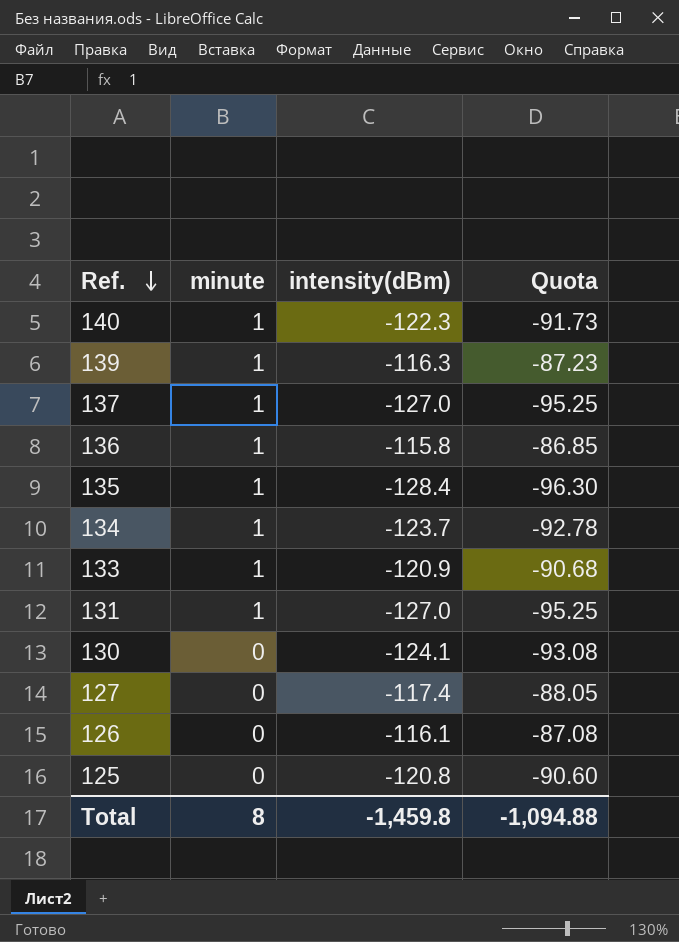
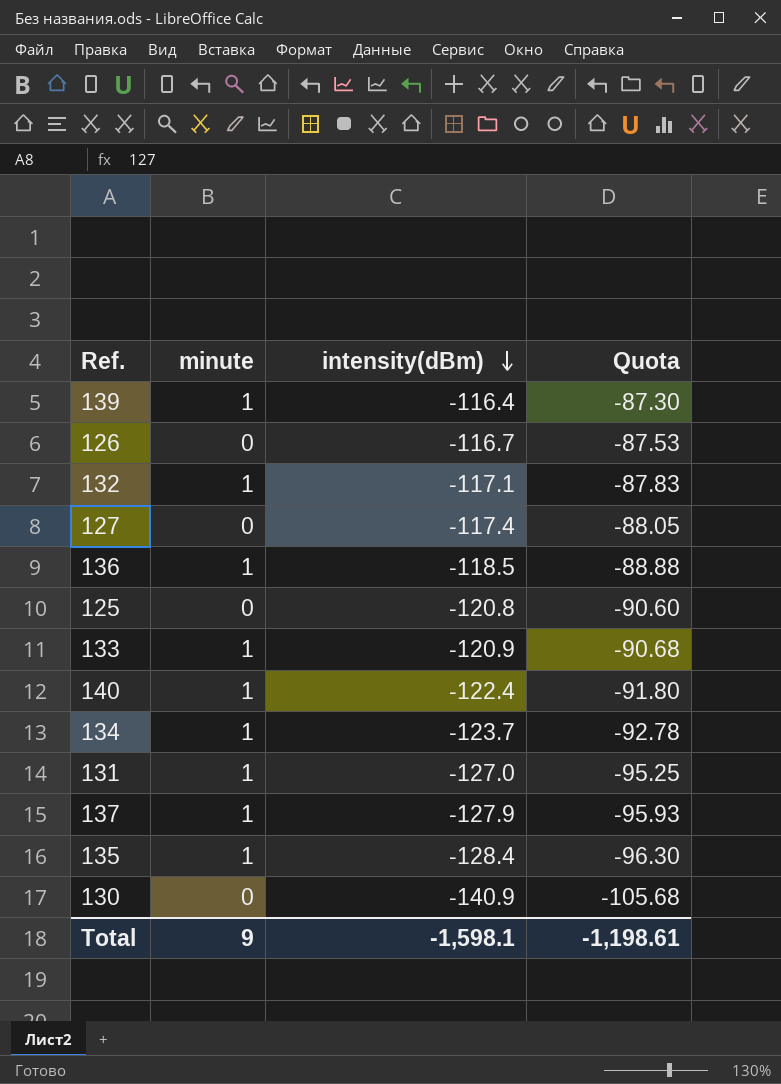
row order: Ref. descending -> intensity(dBm) descending
139 | intensity(dBm): -116.3 -> -116.4
139 | Quota: -87.23 -> -87.30
126 | intensity(dBm): -116.1 -> -116.7
126 | Quota: -87.08 -> -87.53
row 132: none -> 1 | -117.1 | -87.83
136 | intensity(dBm): -115.8 -> -118.5
136 | Quota: -86.85 -> -88.88
140 | intensity(dBm): -122.3 -> -122.4
140 | Quota: -91.73 -> -91.80
137 | intensity(dBm): -127.0 -> -127.9
137 | Quota: -95.25 -> -95.93
130 | intensity(dBm): -124.1 -> -140.9
130 | Quota: -93.08 -> -105.68
Total | minute: 8 -> 9
Total | intensity(dBm): -1,459.8 -> -1,598.1
Total | Quota: -1,094.88 -> -1,198.61

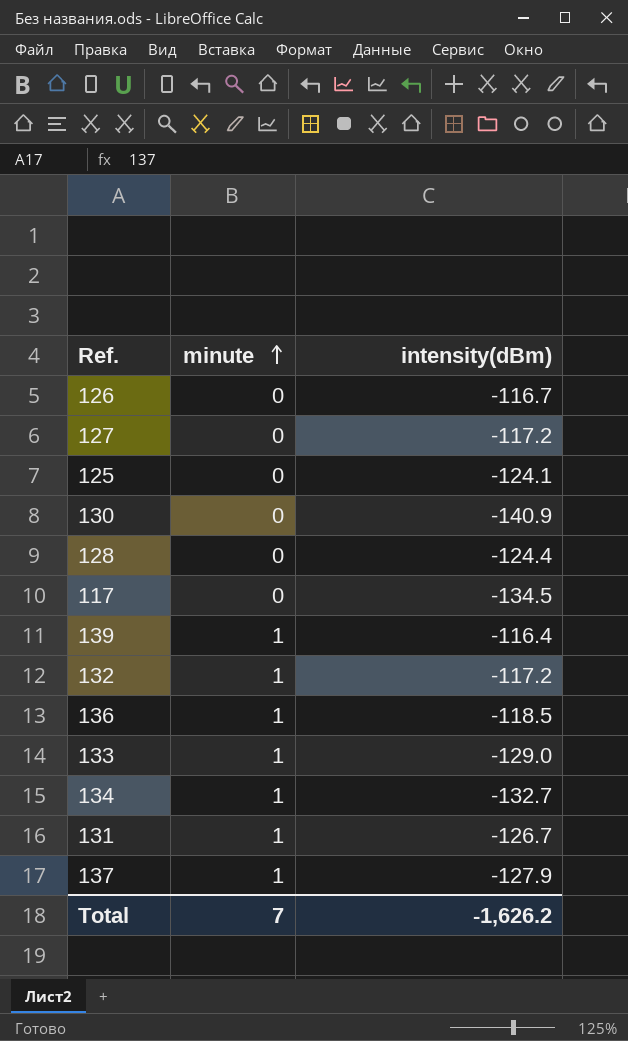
row order: intensity(dBm) descending -> minute ascending
column Quota | formula: [intensity(dBm)] * 0.75 -> none
row 140: 1 | -122.4 | -91.80 -> none
row 135: 1 | -128.4 | -96.30 -> none
127 | intensity(dBm): -117.4 -> -117.2
125 | intensity(dBm): -120.8 -> -124.1
row 128: none -> 0 | -124.4
row 117: none -> 0 | -134.5
132 | intensity(dBm): -117.1 -> -117.2
133 | intensity(dBm): -120.9 -> -129.0
134 | intensity(dBm): -123.7 -> -132.7
131 | intensity(dBm): -127.0 -> -126.7
Total | minute: 9 -> 7
Total | intensity(dBm): -1,598.1 -> -1,626.2

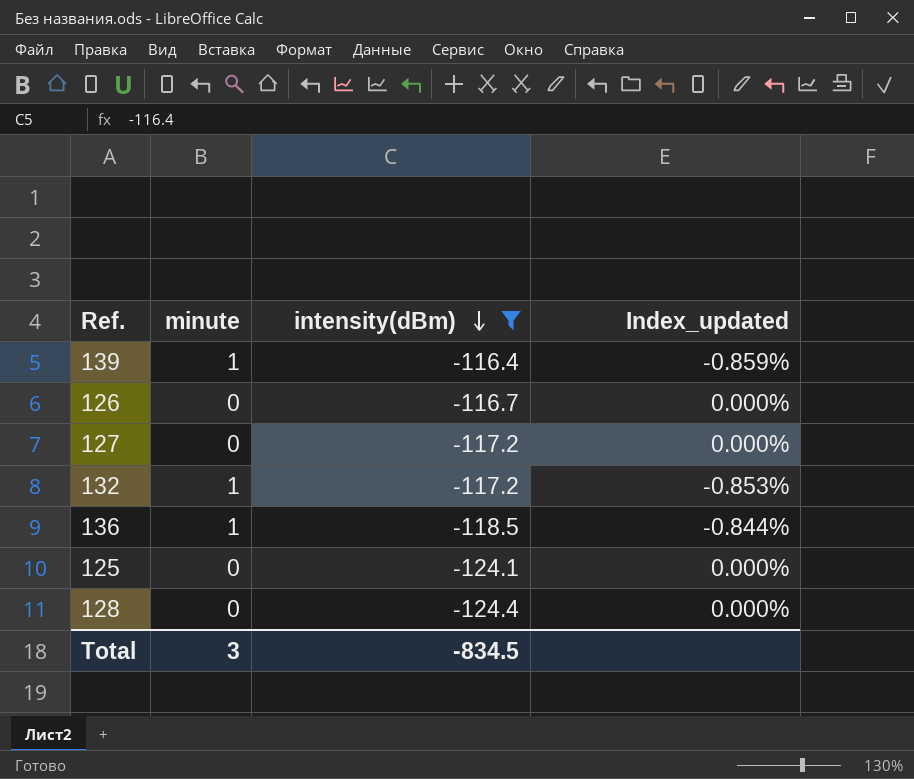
filter: none -> intensity(dBm) >= -124.4
row order: minute ascending -> intensity(dBm) descending
column Index_updated | formula: none -> [minute] / [intensity(dBm)]
Total | minute: 7 -> 3
Total | intensity(dBm): -1,626.2 -> -834.5

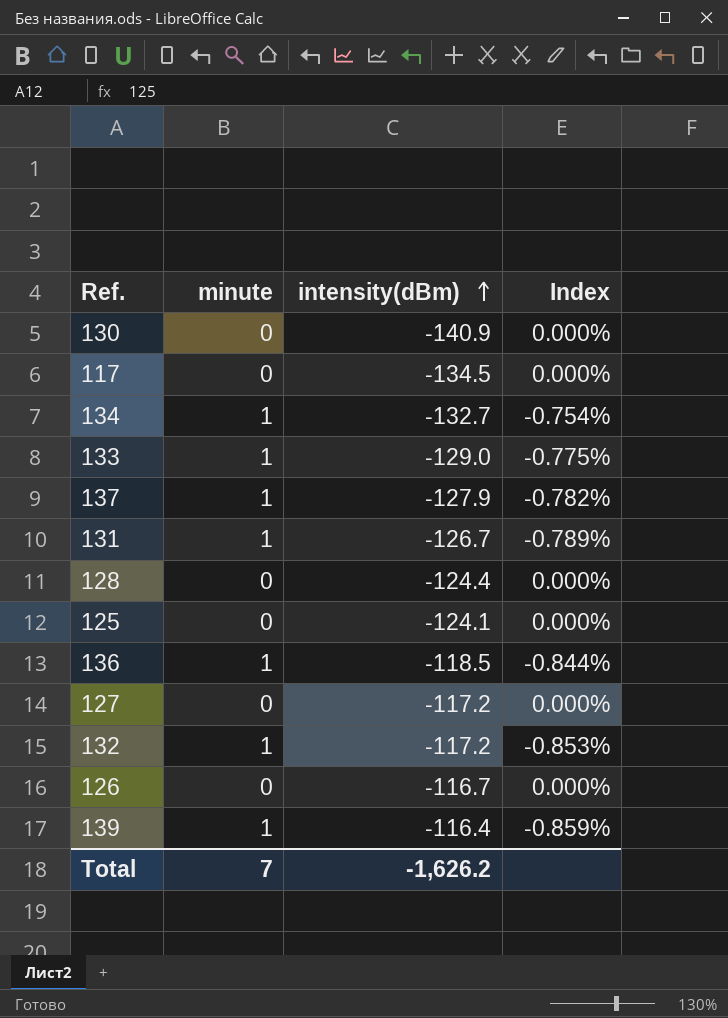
filter: intensity(dBm) >= -124.4 -> none
row order: intensity(dBm) descending -> intensity(dBm) ascending
column name: Index_updated -> Index
Total | minute: 3 -> 7
Total | intensity(dBm): -834.5 -> -1,626.2

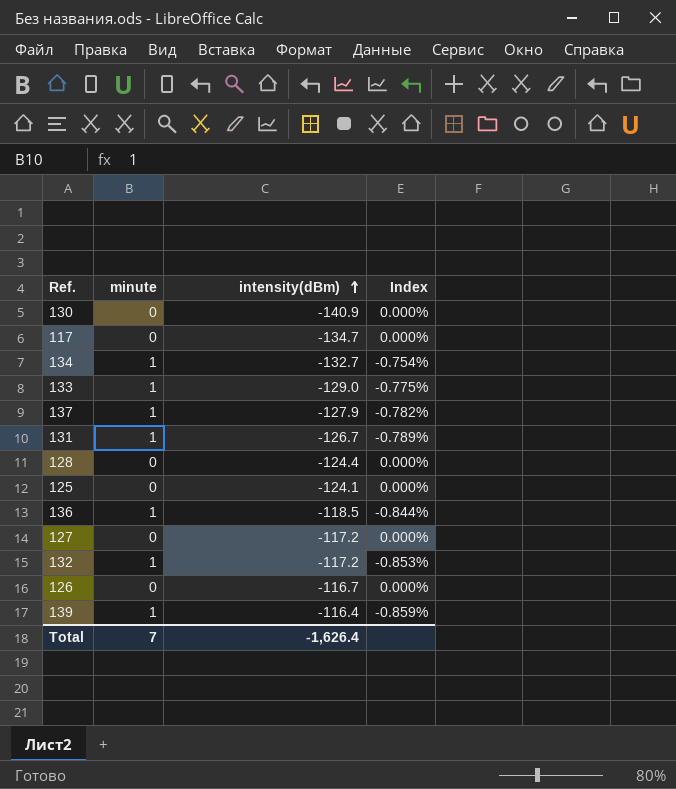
117 | intensity(dBm): -134.5 -> -134.7
Total | intensity(dBm): -1,626.2 -> -1,626.4

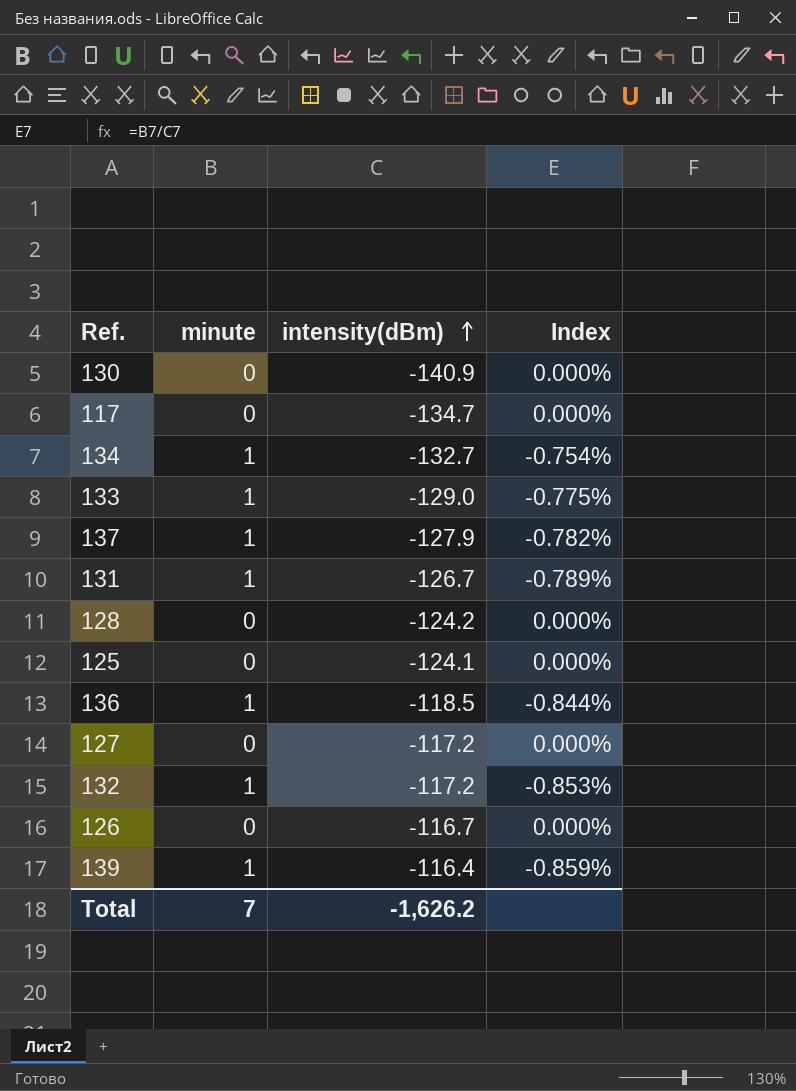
128 | intensity(dBm): -124.4 -> -124.2
Total | intensity(dBm): -1,626.4 -> -1,626.2

